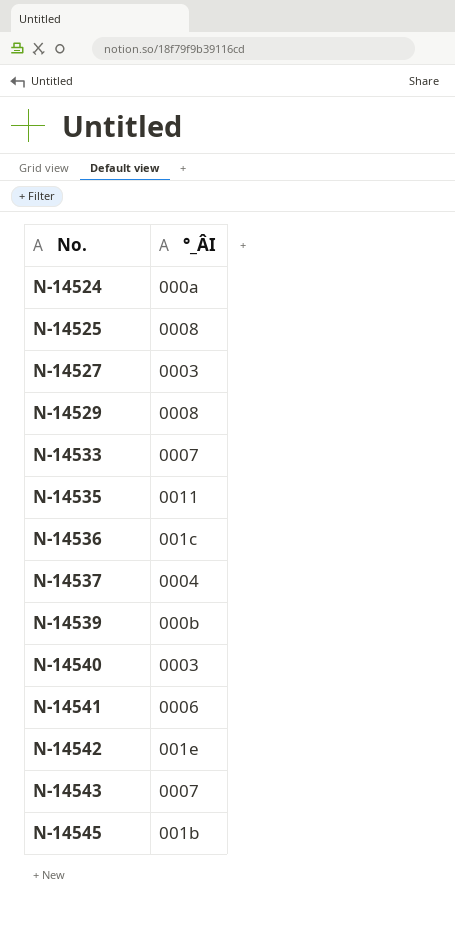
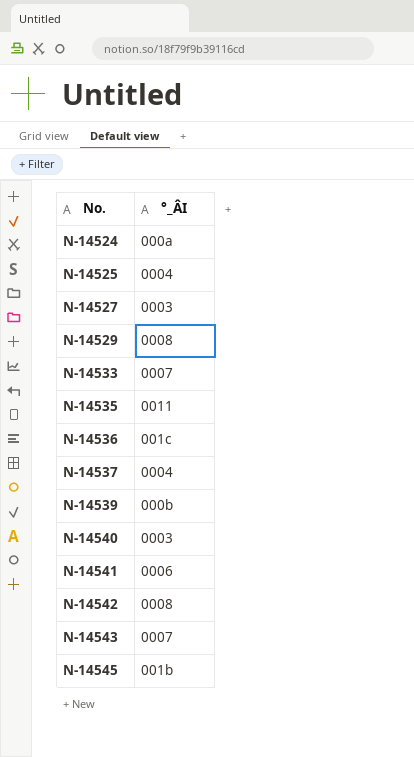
N-14525 | °_ÂI: 0008 -> 0004
N-14542 | °_ÂI: 001e -> 0008

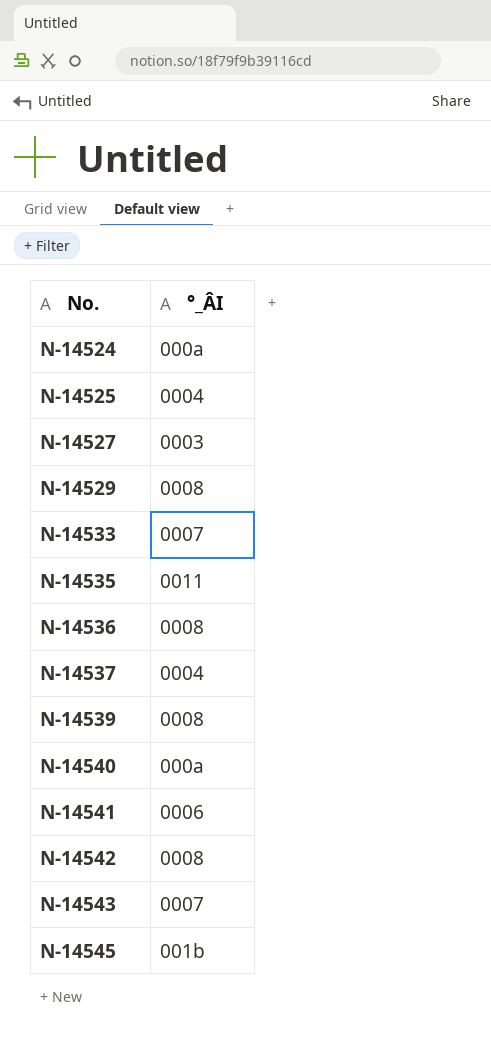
N-14536 | °_ÂI: 001c -> 0008
N-14539 | °_ÂI: 000b -> 0008
N-14540 | °_ÂI: 0003 -> 000a

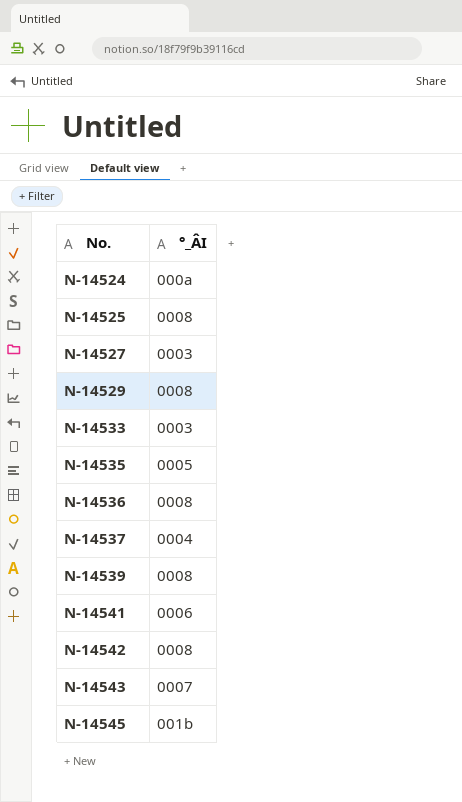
row N-14540: 000a -> none
N-14525 | °_ÂI: 0004 -> 0008
N-14533 | °_ÂI: 0007 -> 0003
N-14535 | °_ÂI: 0011 -> 0005

